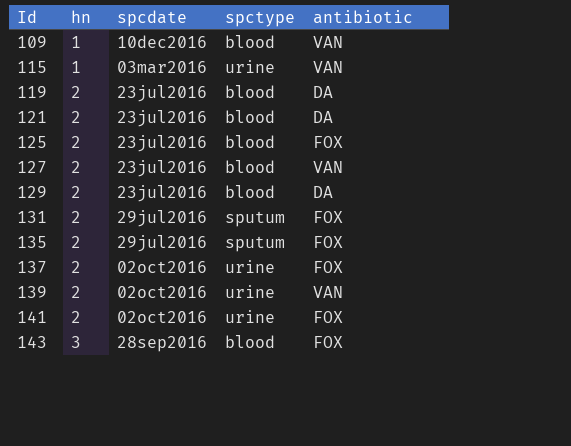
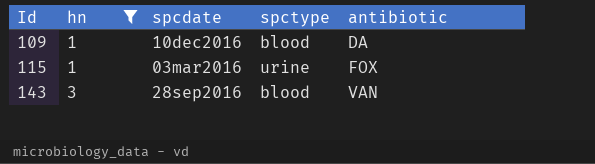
filter: none -> hn != 2
109 | antibiotic: VAN -> DA
115 | antibiotic: VAN -> FOX
143 | antibiotic: FOX -> VAN

